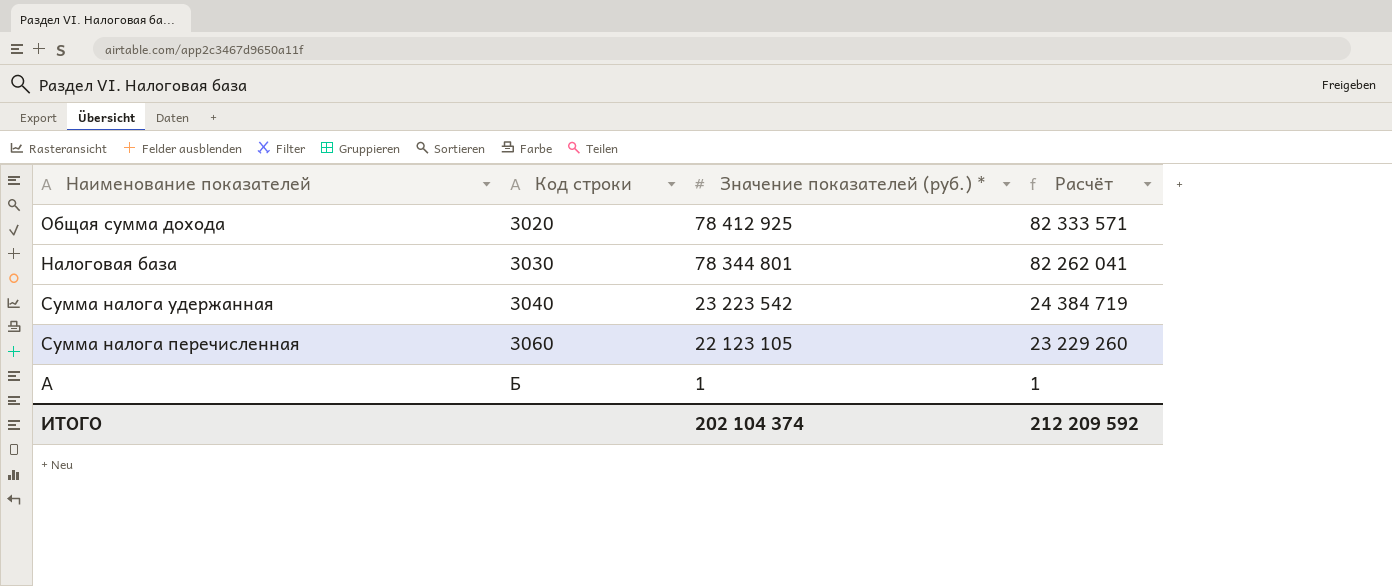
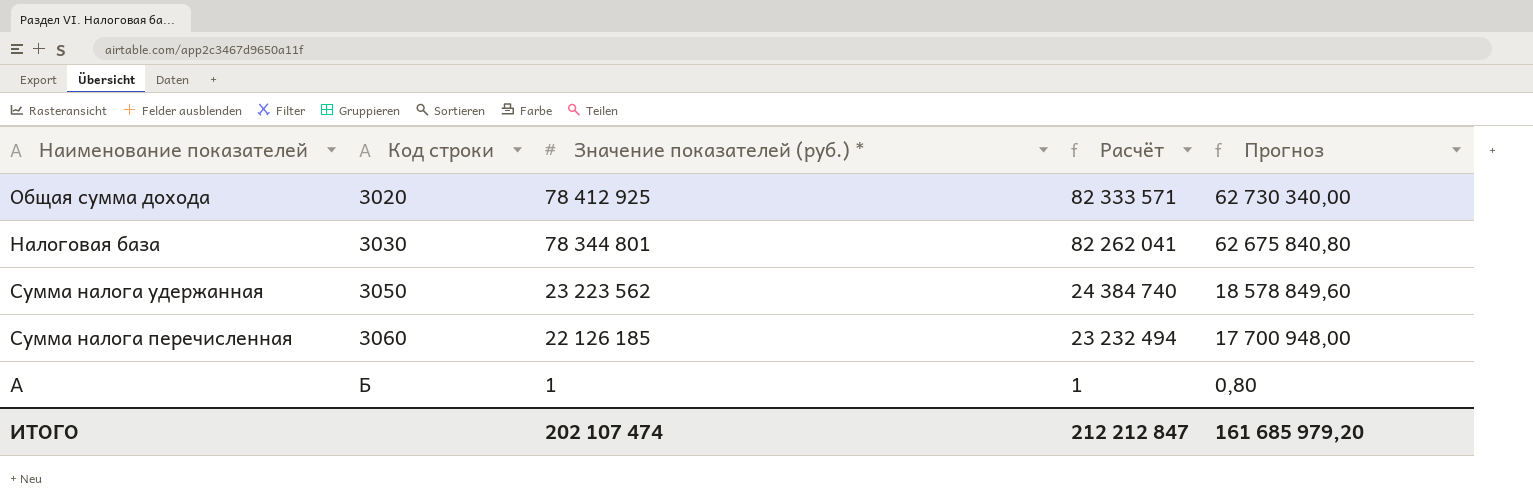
column Прогноз | formula: none -> [Значение показателей (руб.) *] * 0,8
Сумма налога удержанная | Код строки: 3040 -> 3050
Сумма налога удержанная | Значение показателей (руб.) *: 23 223 542 -> 23 223 562
Сумма налога удержанная | Расчёт: 24 384 719 -> 24 384 740
Сумма налога перечисленная | Значение показателей (руб.) *: 22 123 105 -> 22 126 185
Сумма налога перечисленная | Расчёт: 23 229 260 -> 23 232 494
ИТОГО | Значение показателей (руб.) *: 202 104 374 -> 202 107 474
ИТОГО | Расчёт: 212 209 592 -> 212 212 847

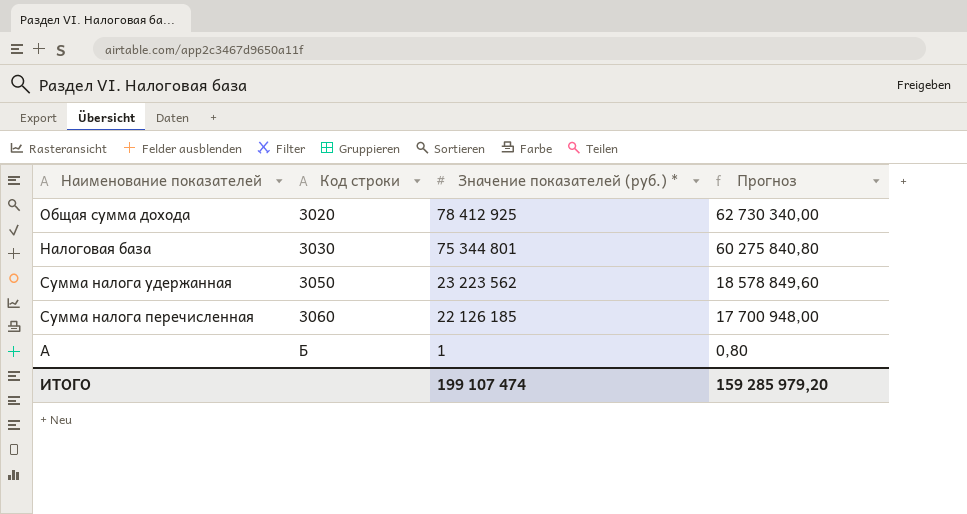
column Расчёт | formula: [Значение показателей (руб.) *] * 1,05 -> none
Налоговая база | Значение показателей (руб.) *: 78 344 801 -> 75 344 801
Налоговая база | Прогноз: 62 675 840,80 -> 60 275 840,80
ИТОГО | Значение показателей (руб.) *: 202 107 474 -> 199 107 474
ИТОГО | Прогноз: 161 685 979,20 -> 159 285 979,20

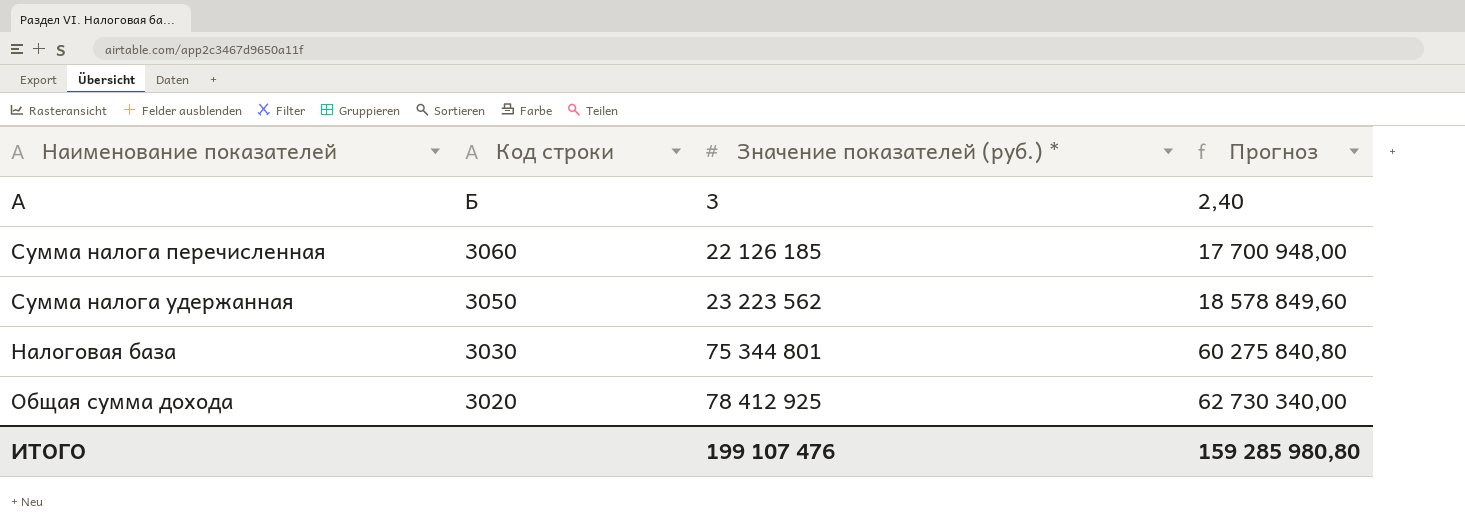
row order: Код строки ascending -> Код строки descending
А | Значение показателей (руб.) *: 1 -> 3
А | Прогноз: 0,80 -> 2,40
ИТОГО | Значение показателей (руб.) *: 199 107 474 -> 199 107 476
ИТОГО | Прогноз: 159 285 979,20 -> 159 285 980,80

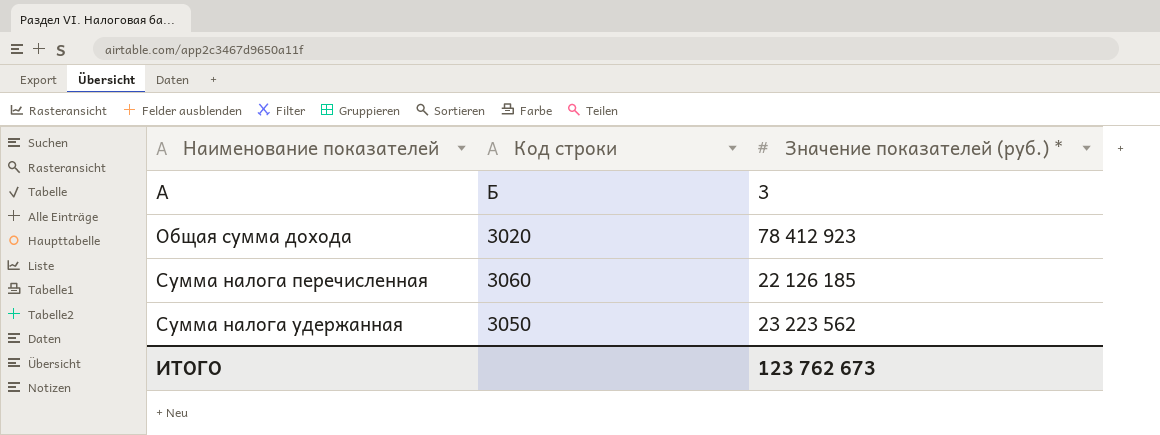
row order: Код строки descending -> Наименование показателей ascending
column Прогноз | formula: [Значение показателей (руб.) *] * 0,8 -> none
row Налоговая база: 3030 | 75 344 801 | 60 275 840,80 -> none
Общая сумма дохода | Значение показателей (руб.) *: 78 412 925 -> 78 412 923
ИТОГО | Значение показателей (руб.) *: 199 107 476 -> 123 762 673

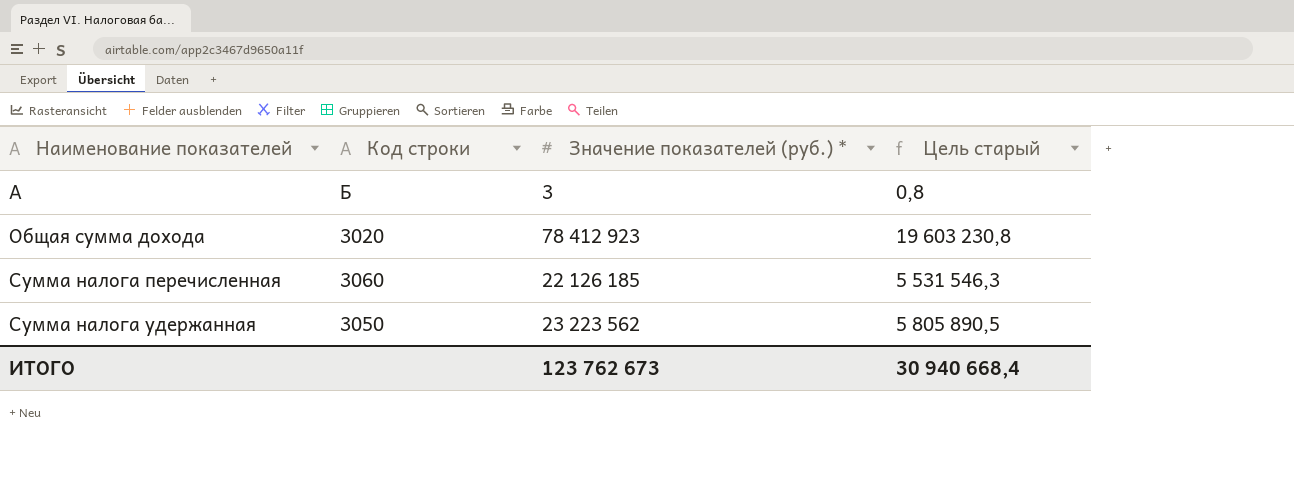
column Цель старый | formula: none -> [Значение показателей (руб.) *] * 0,25

